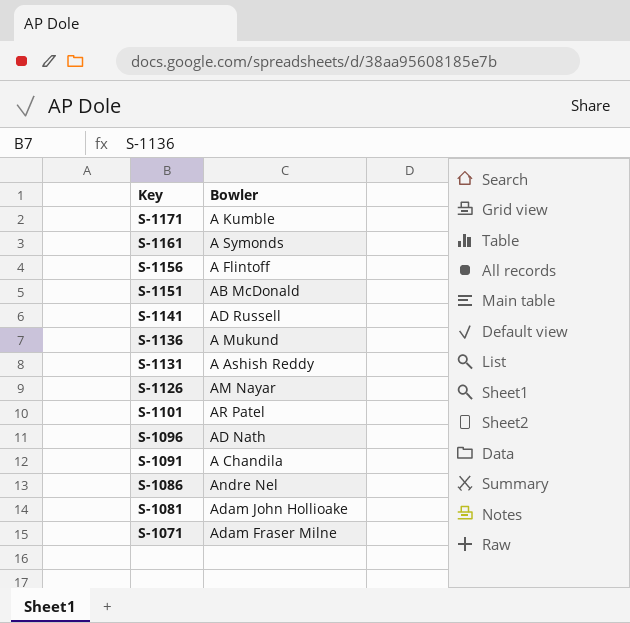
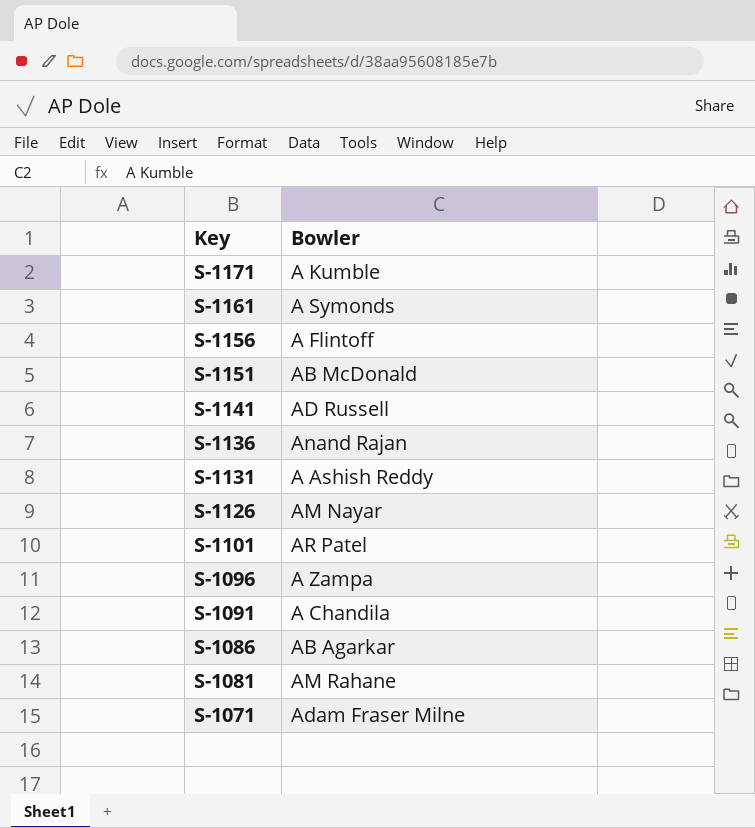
S-1136 | Bowler: A Mukund -> Anand Rajan
S-1096 | Bowler: AD Nath -> A Zampa
S-1086 | Bowler: Andre Nel -> AB Agarkar
S-1081 | Bowler: Adam John Hollioake -> AM Rahane

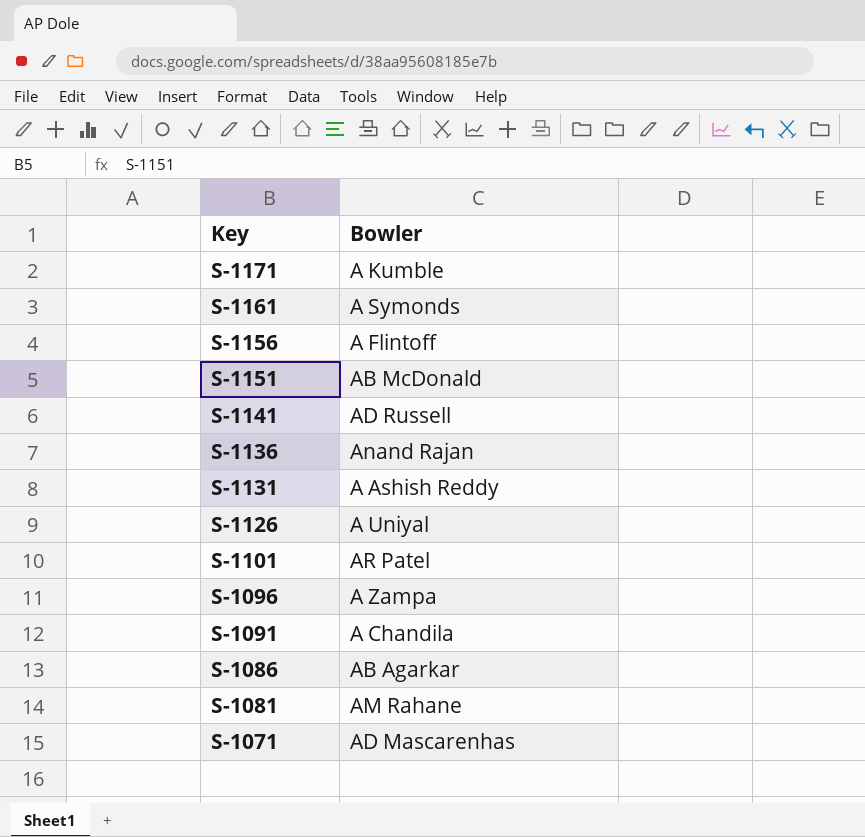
S-1126 | Bowler: AM Nayar -> A Uniyal
S-1071 | Bowler: Adam Fraser Milne -> AD Mascarenhas

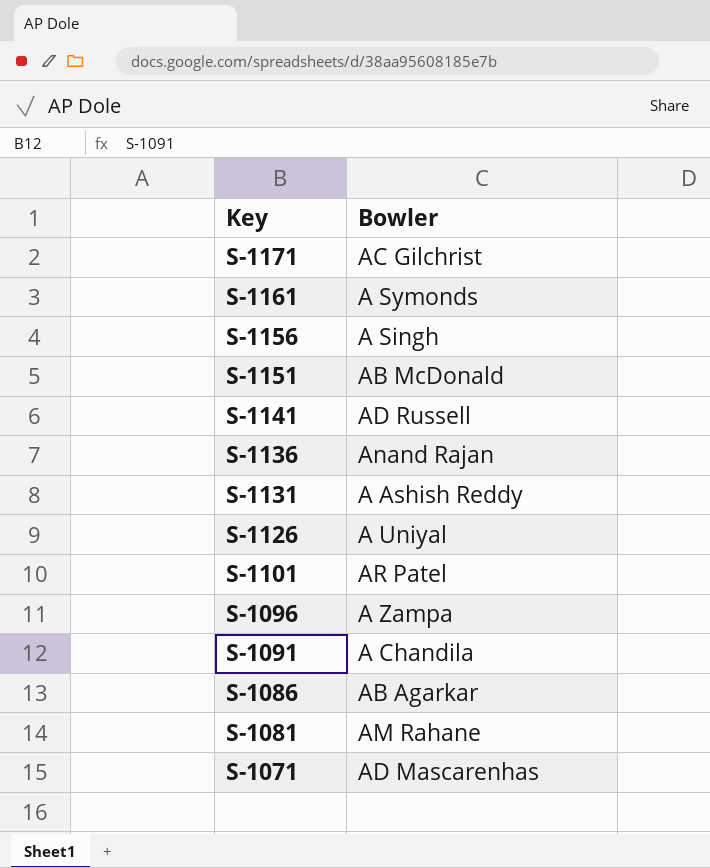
S-1171 | Bowler: A Kumble -> AC Gilchrist
S-1156 | Bowler: A Flintoff -> A Singh

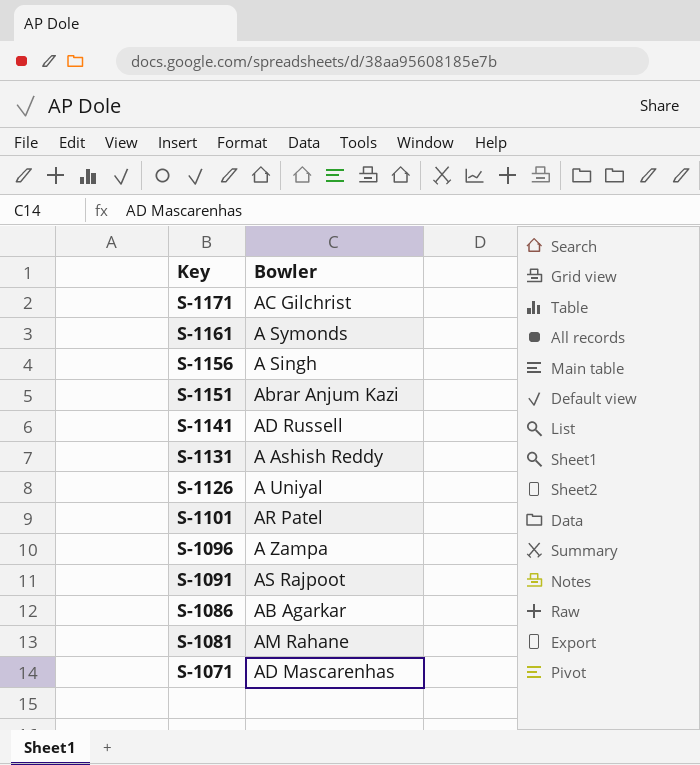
row S-1136: Anand Rajan -> none
S-1151 | Bowler: AB McDonald -> Abrar Anjum Kazi
S-1091 | Bowler: A Chandila -> AS Rajpoot

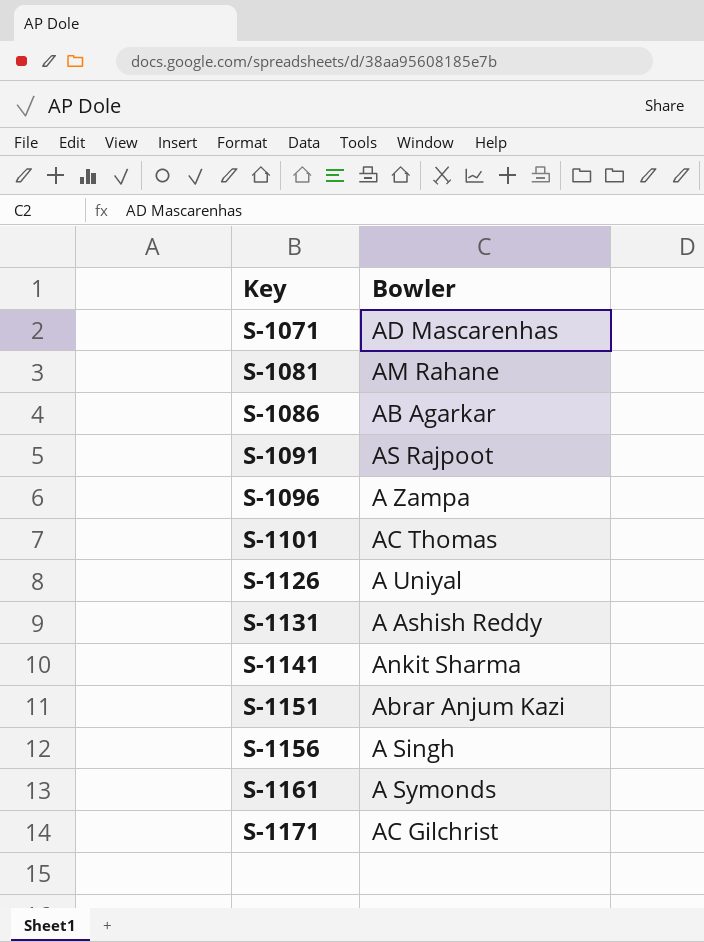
row order: Key descending -> Key ascending
S-1101 | Bowler: AR Patel -> AC Thomas
S-1141 | Bowler: AD Russell -> Ankit Sharma

